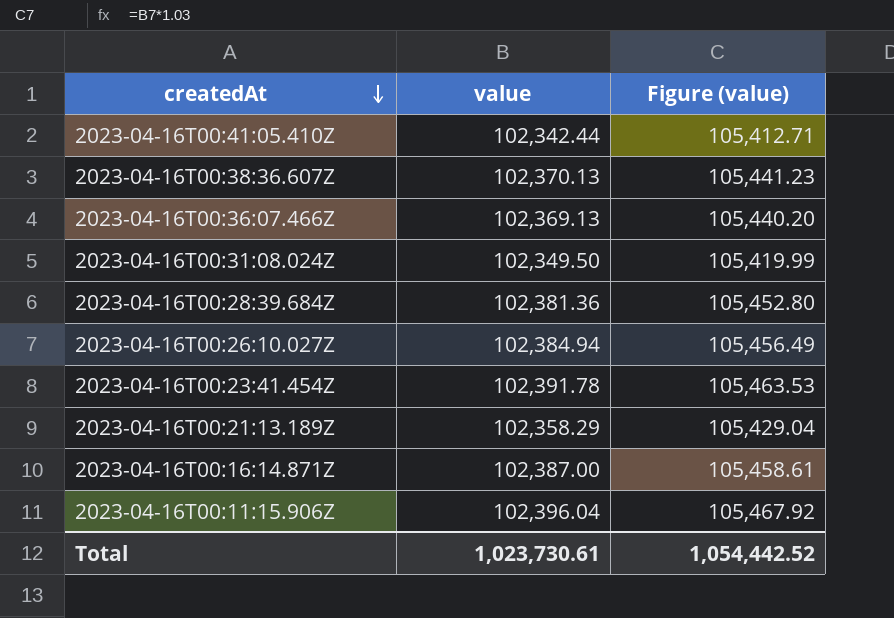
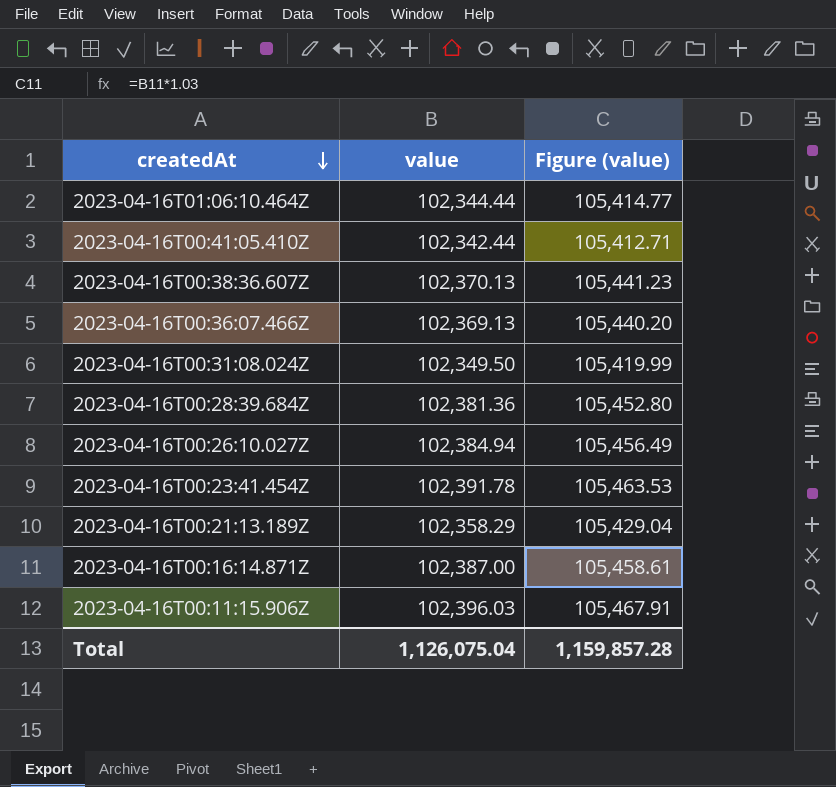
row 2023-04-16T01:06:10.464Z: none -> 102,344.44 | 105,414.77
2023-04-16T00:11:15.906Z | value: 102,396.04 -> 102,396.03
2023-04-16T00:11:15.906Z | Figure (value): 105,467.92 -> 105,467.91
Total | value: 1,023,730.61 -> 1,126,075.04
Total | Figure (value): 1,054,442.52 -> 1,159,857.28

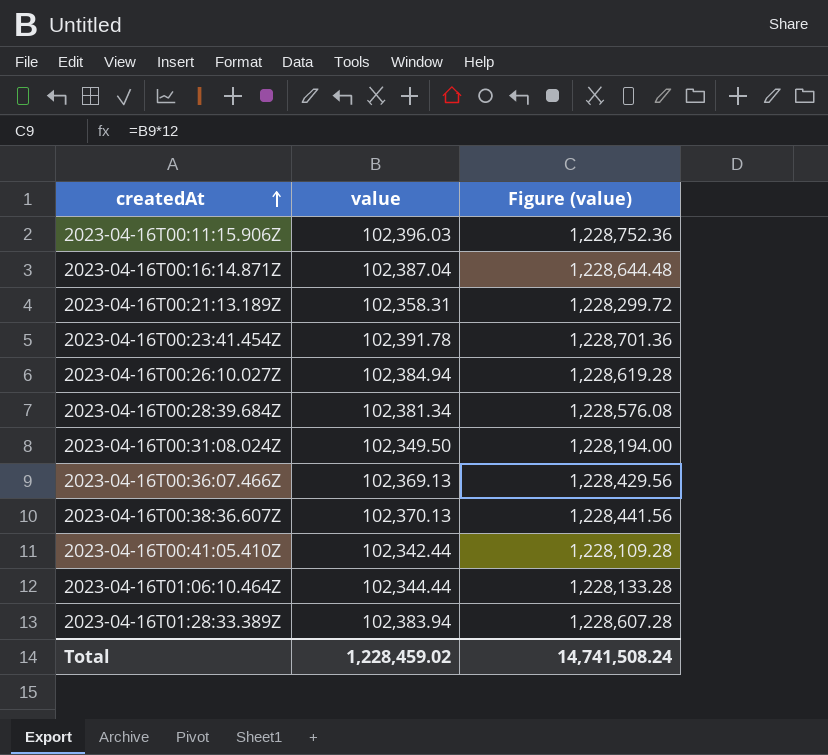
row order: createdAt descending -> createdAt ascending
column Figure (value) | formula: [value] * 1.03 -> [value] * 12
2023-04-16T00:16:14.871Z | value: 102,387.00 -> 102,387.04
2023-04-16T00:21:13.189Z | value: 102,358.29 -> 102,358.31
2023-04-16T00:28:39.684Z | value: 102,381.36 -> 102,381.34
row 2023-04-16T01:28:33.389Z: none -> 102,383.94 | 1,228,607.28
Total | value: 1,126,075.04 -> 1,228,459.02
Total | Figure (value): 1,159,857.28 -> 14,741,508.24

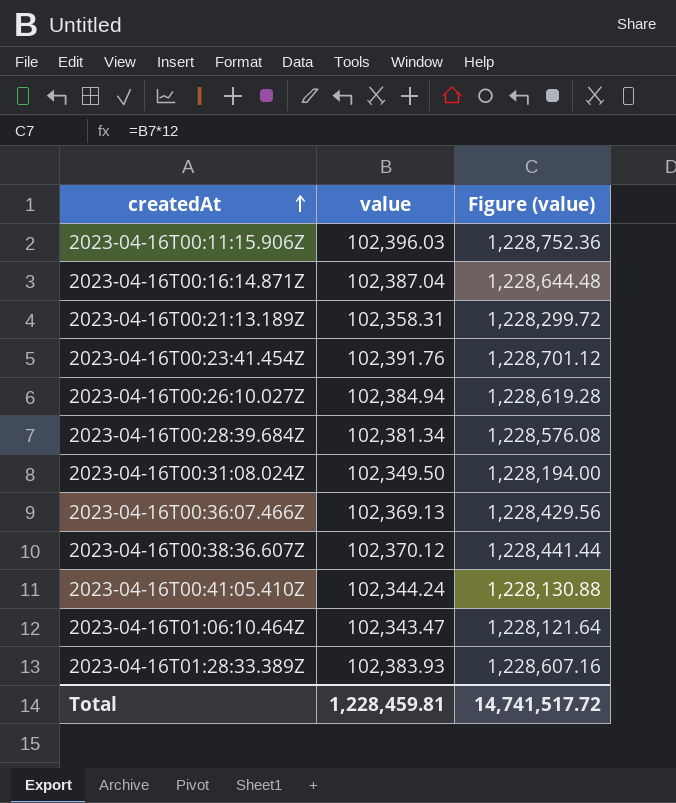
2023-04-16T00:23:41.454Z | value: 102,391.78 -> 102,391.76
2023-04-16T00:23:41.454Z | Figure (value): 1,228,701.36 -> 1,228,701.12
2023-04-16T00:38:36.607Z | value: 102,370.13 -> 102,370.12
2023-04-16T00:38:36.607Z | Figure (value): 1,228,441.56 -> 1,228,441.44
2023-04-16T00:41:05.410Z | value: 102,342.44 -> 102,344.24
2023-04-16T00:41:05.410Z | Figure (value): 1,228,109.28 -> 1,228,130.88
2023-04-16T01:06:10.464Z | value: 102,344.44 -> 102,343.47
2023-04-16T01:06:10.464Z | Figure (value): 1,228,133.28 -> 1,228,121.64
2023-04-16T01:28:33.389Z | value: 102,383.94 -> 102,383.93
2023-04-16T01:28:33.389Z | Figure (value): 1,228,607.28 -> 1,228,607.16
Total | value: 1,228,459.02 -> 1,228,459.81
Total | Figure (value): 14,741,508.24 -> 14,741,517.72

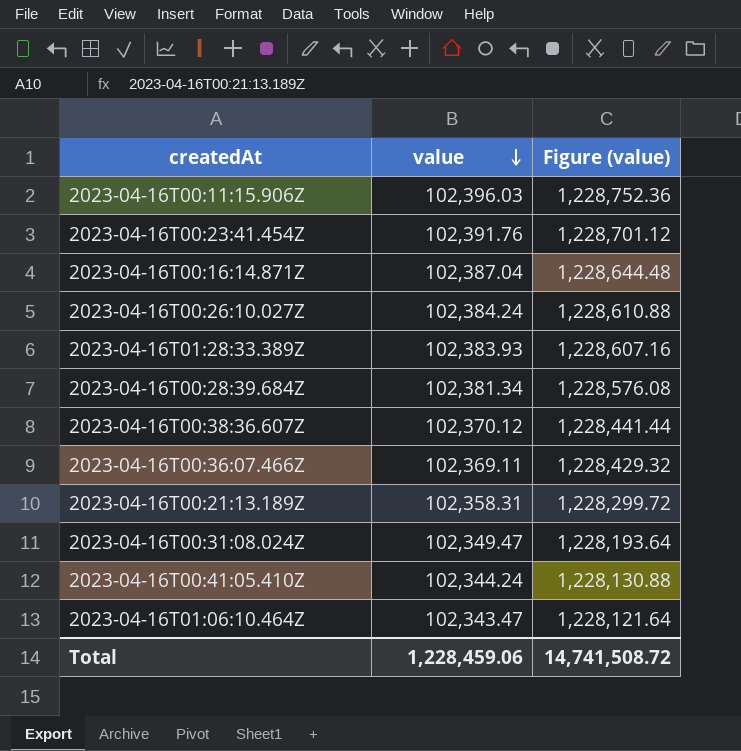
row order: createdAt ascending -> value descending
2023-04-16T00:26:10.027Z | value: 102,384.94 -> 102,384.24
2023-04-16T00:26:10.027Z | Figure (value): 1,228,619.28 -> 1,228,610.88
2023-04-16T00:36:07.466Z | value: 102,369.13 -> 102,369.11
2023-04-16T00:36:07.466Z | Figure (value): 1,228,429.56 -> 1,228,429.32
2023-04-16T00:31:08.024Z | value: 102,349.50 -> 102,349.47
2023-04-16T00:31:08.024Z | Figure (value): 1,228,194.00 -> 1,228,193.64
Total | value: 1,228,459.81 -> 1,228,459.06
Total | Figure (value): 14,741,517.72 -> 14,741,508.72

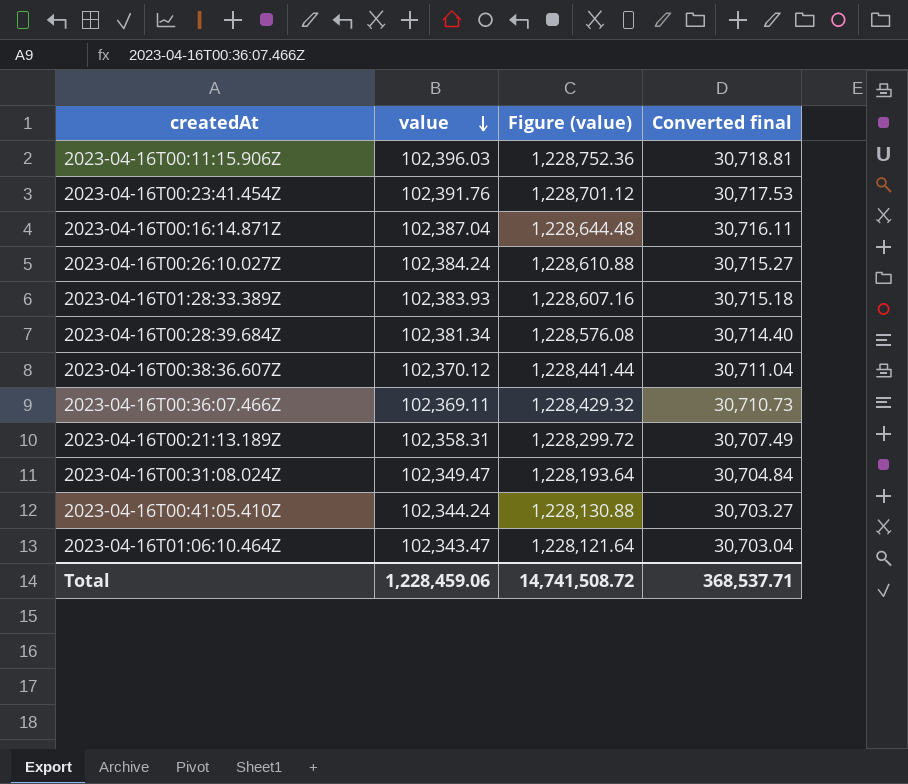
column Converted final | formula: none -> [value] * 0.3

